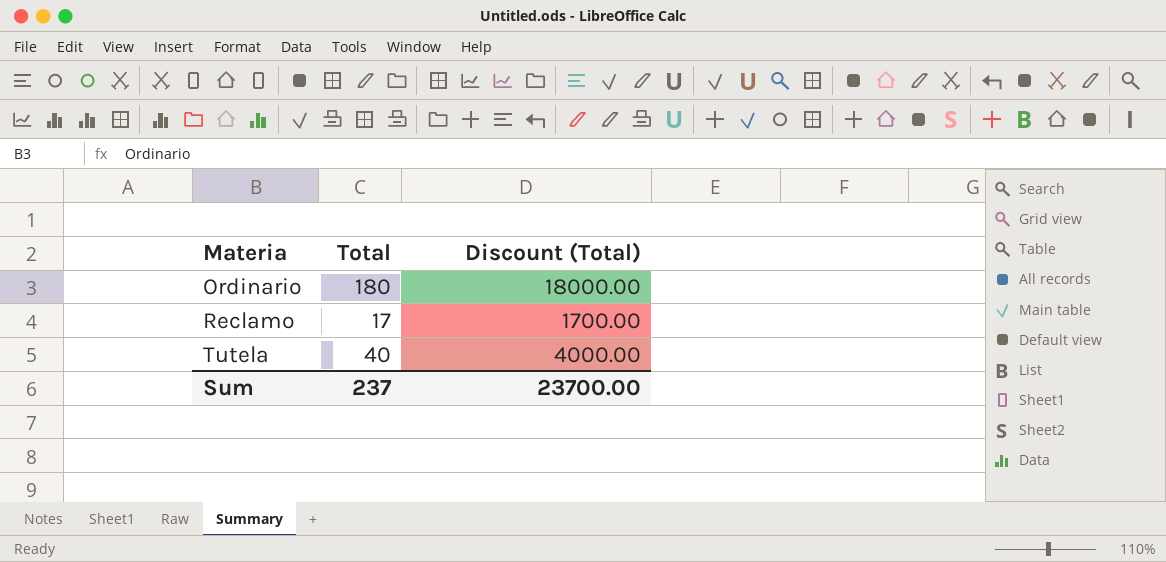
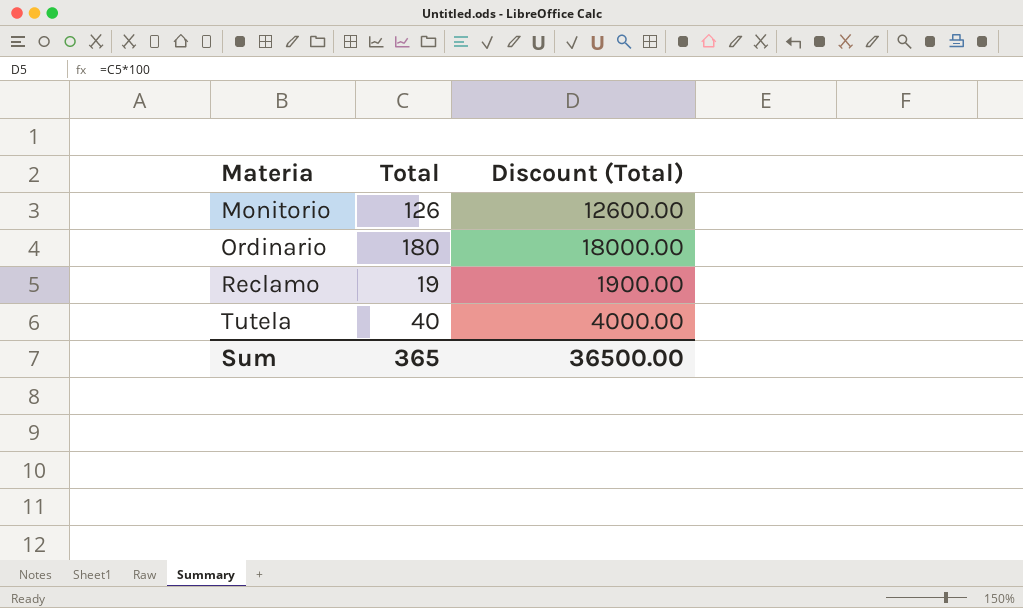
row Monitorio: none -> 126 | 12600.00
Reclamo | Total: 17 -> 19
Reclamo | Discount (Total): 1700.00 -> 1900.00
Sum | Total: 237 -> 365
Sum | Discount (Total): 23700.00 -> 36500.00

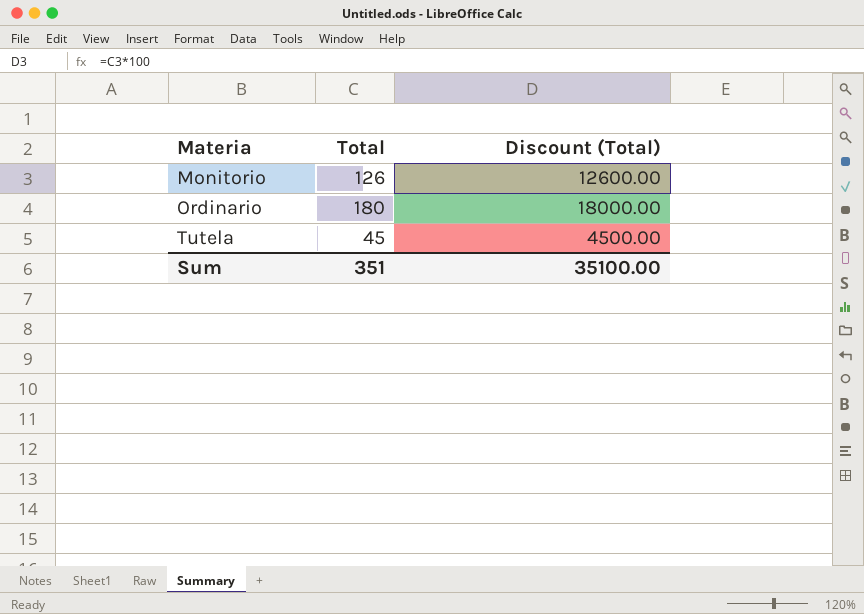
row Reclamo: 19 | 1900.00 -> none
Tutela | Total: 40 -> 45
Tutela | Discount (Total): 4000.00 -> 4500.00
Sum | Total: 365 -> 351
Sum | Discount (Total): 36500.00 -> 35100.00

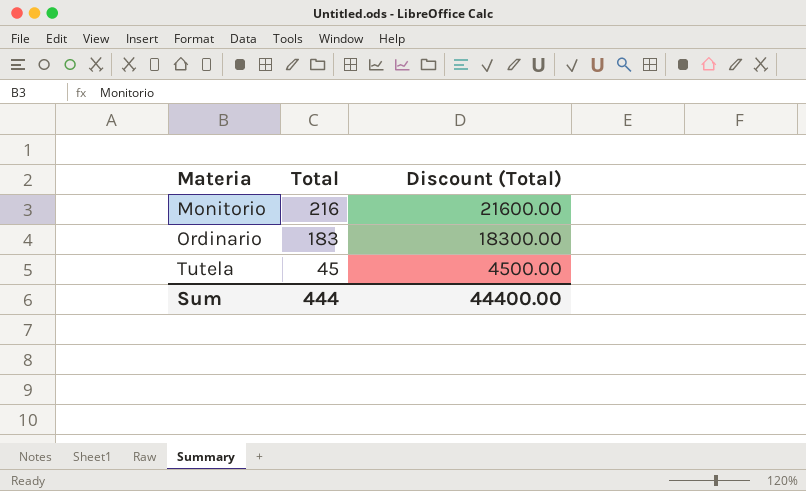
Monitorio | Total: 126 -> 216
Monitorio | Discount (Total): 12600.00 -> 21600.00
Ordinario | Total: 180 -> 183
Ordinario | Discount (Total): 18000.00 -> 18300.00
Sum | Total: 351 -> 444
Sum | Discount (Total): 35100.00 -> 44400.00

